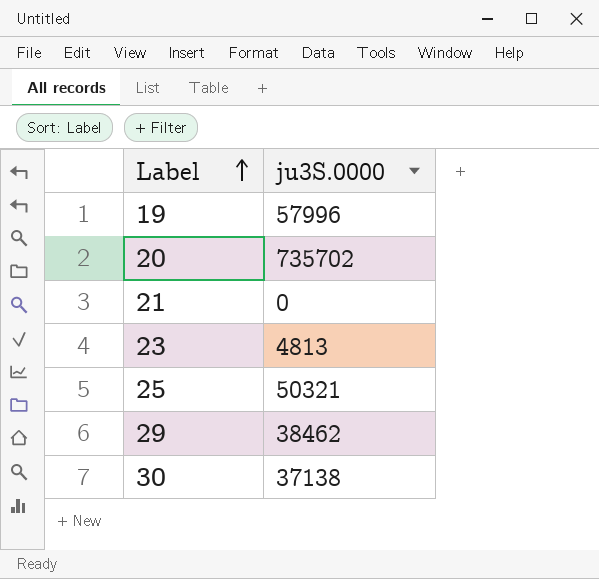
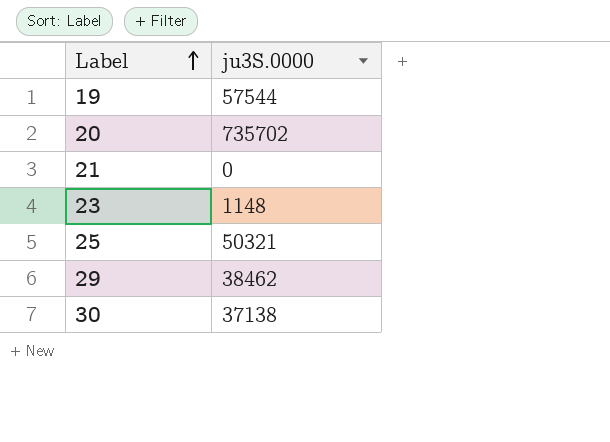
19 | ju3S.0000: 57996 -> 57544
23 | ju3S.0000: 4813 -> 1148

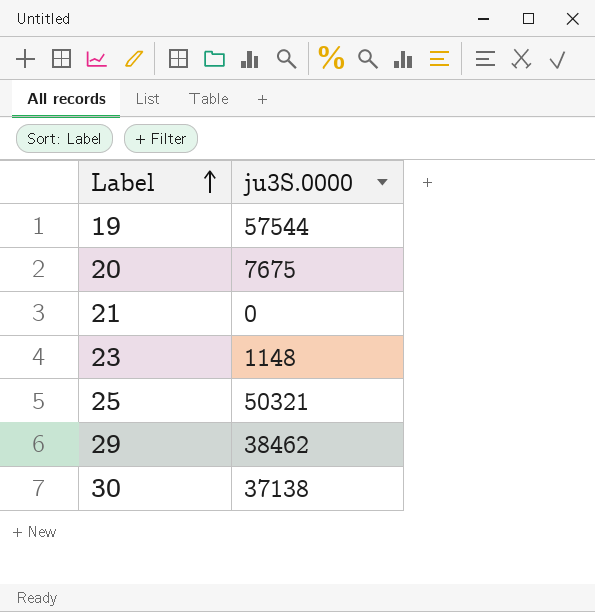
20 | ju3S.0000: 735702 -> 7675

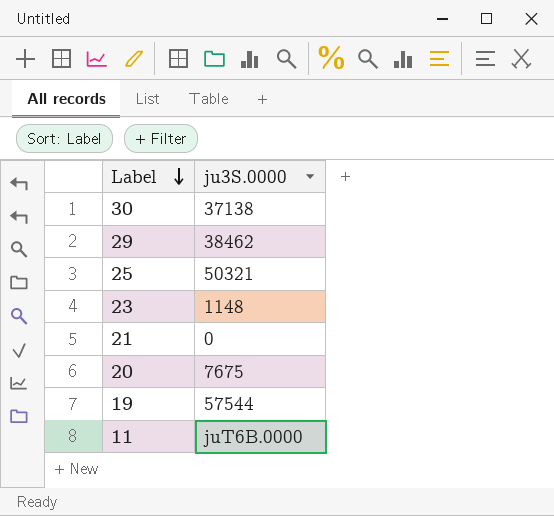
row order: Label ascending -> Label descending
row 11: none -> juT6B.0000

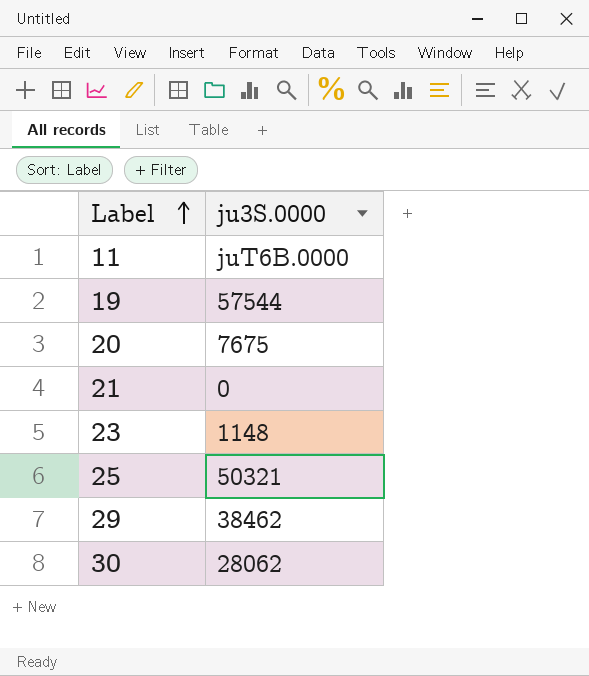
row order: Label descending -> Label ascending
30 | ju3S.0000: 37138 -> 28062

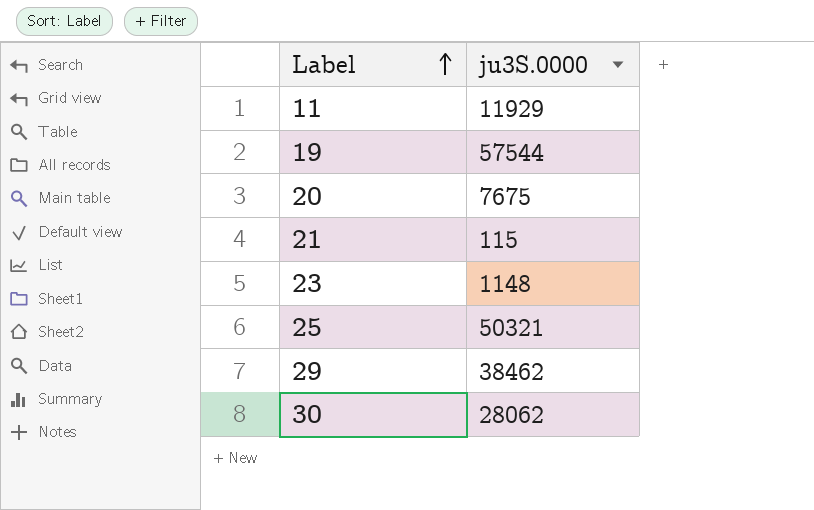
11 | ju3S.0000: juT6B.0000 -> 11929
21 | ju3S.0000: 0 -> 115

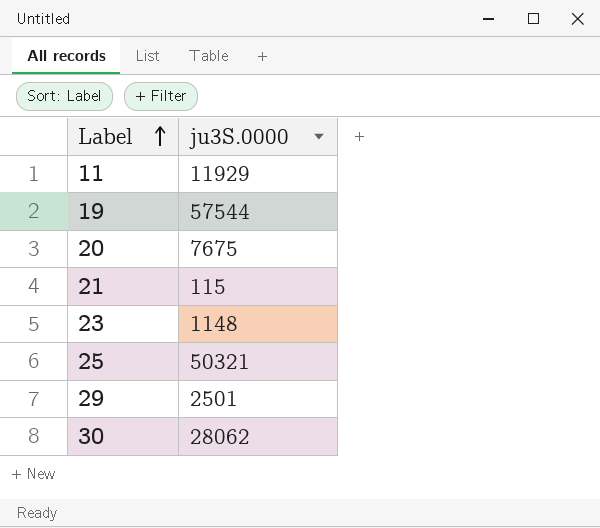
29 | ju3S.0000: 38462 -> 2501

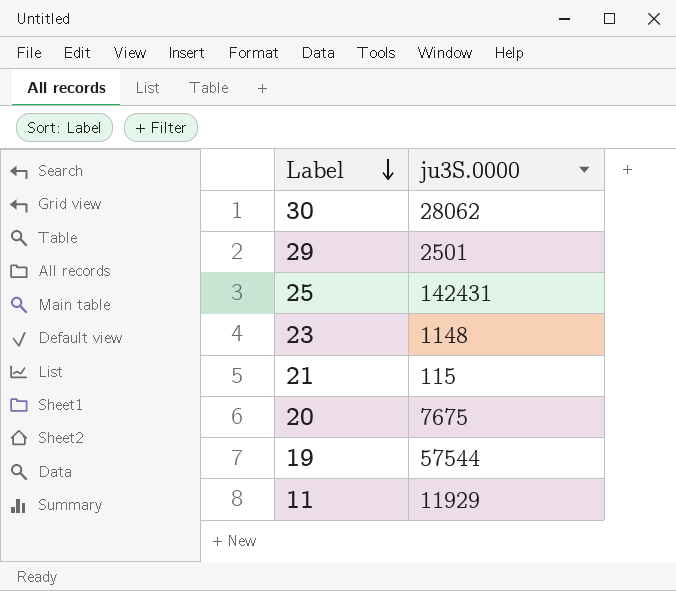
row order: Label ascending -> Label descending
25 | ju3S.0000: 50321 -> 142431

